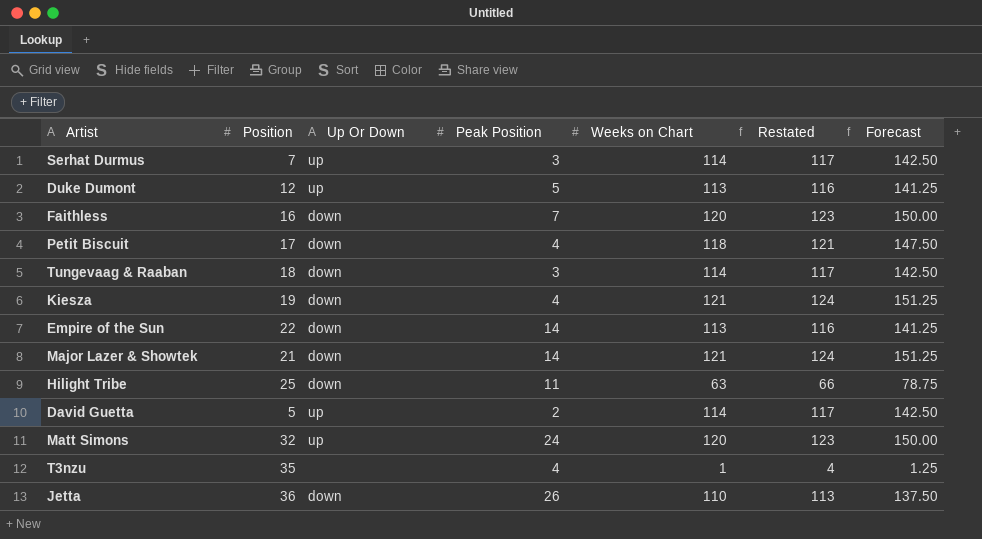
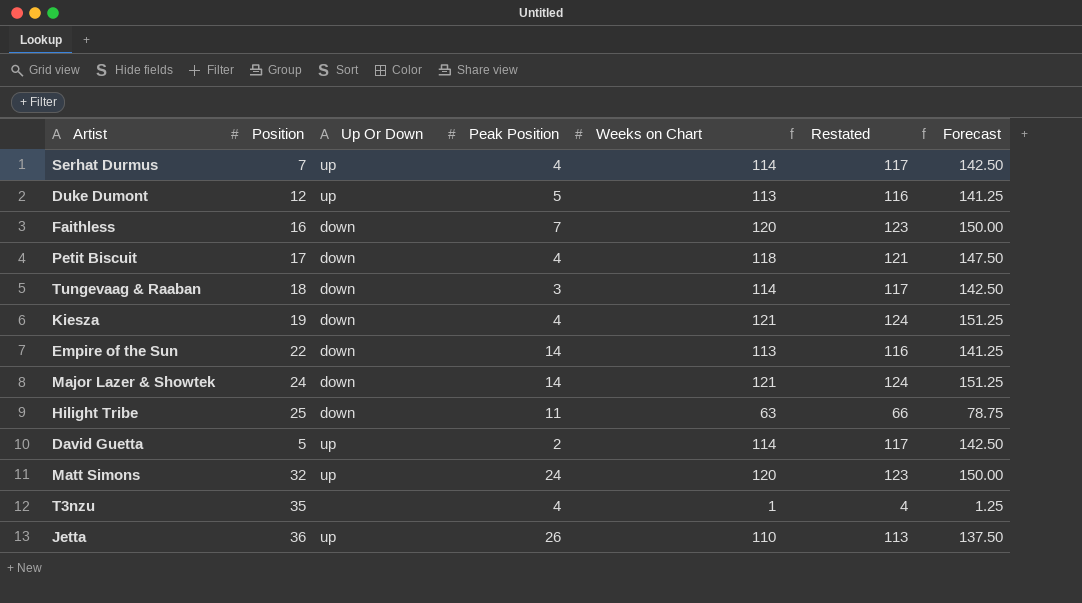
Serhat Durmus | Peak Position: 3 -> 4
Major Lazer & Showtek | Position: 21 -> 24
Jetta | Up Or Down: down -> up

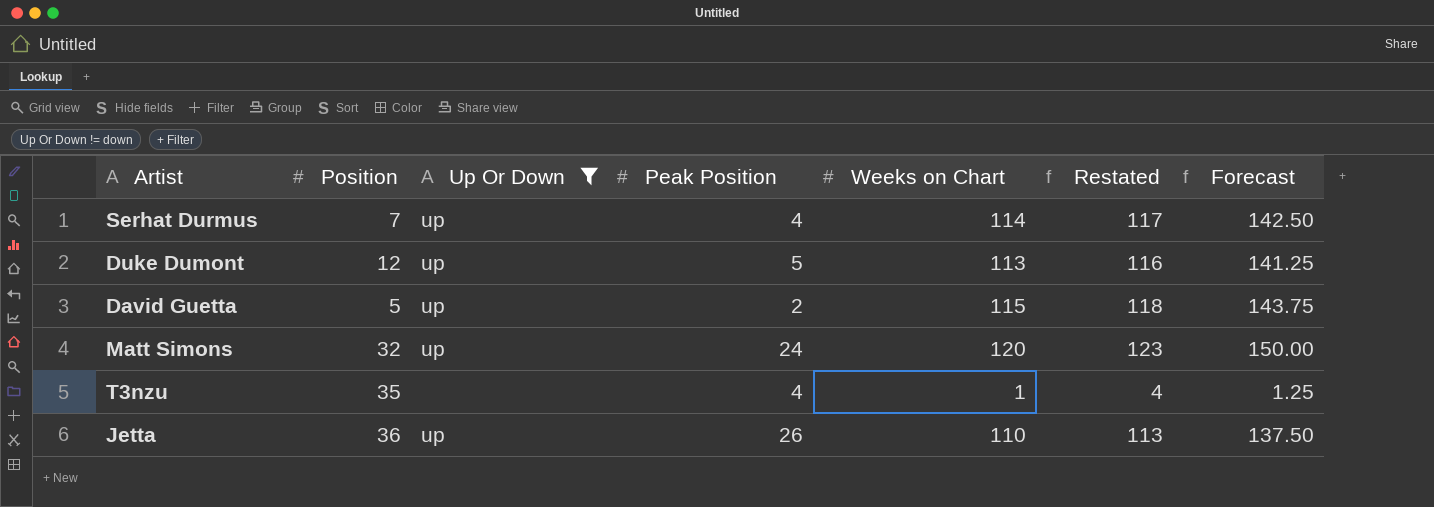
filter: none -> Up Or Down != down
David Guetta | Weeks on Chart: 114 -> 115
David Guetta | Restated: 117 -> 118
David Guetta | Forecast: 142.50 -> 143.75

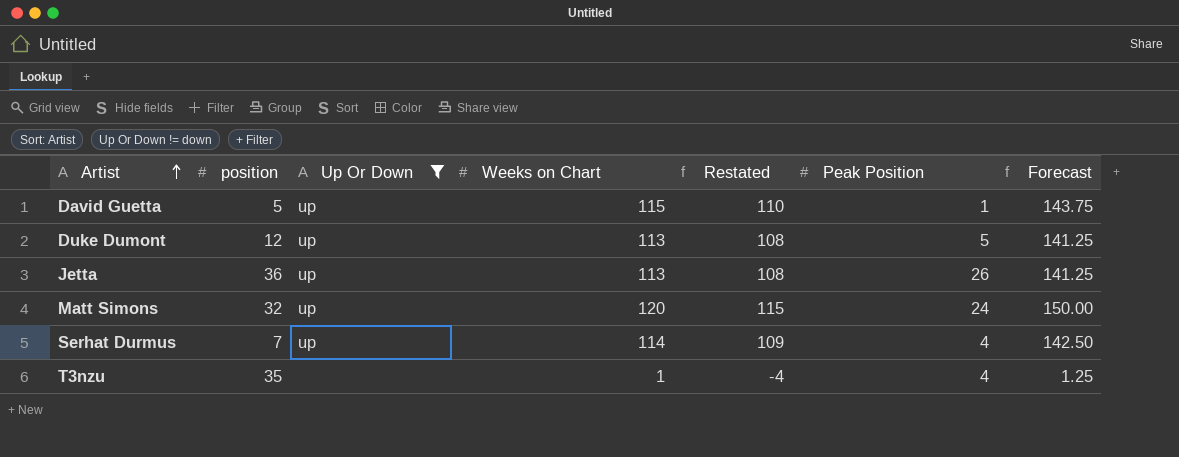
row order: none -> Artist ascending
column name: Position -> position
column Restated | formula: [Weeks on Chart] + 3 -> [Weeks on Chart] - 5
column Peak Position | position: 4 -> 6
David Guetta | Peak Position: 2 -> 1
Jetta | Weeks on Chart: 110 -> 113
Jetta | Forecast: 137.50 -> 141.25

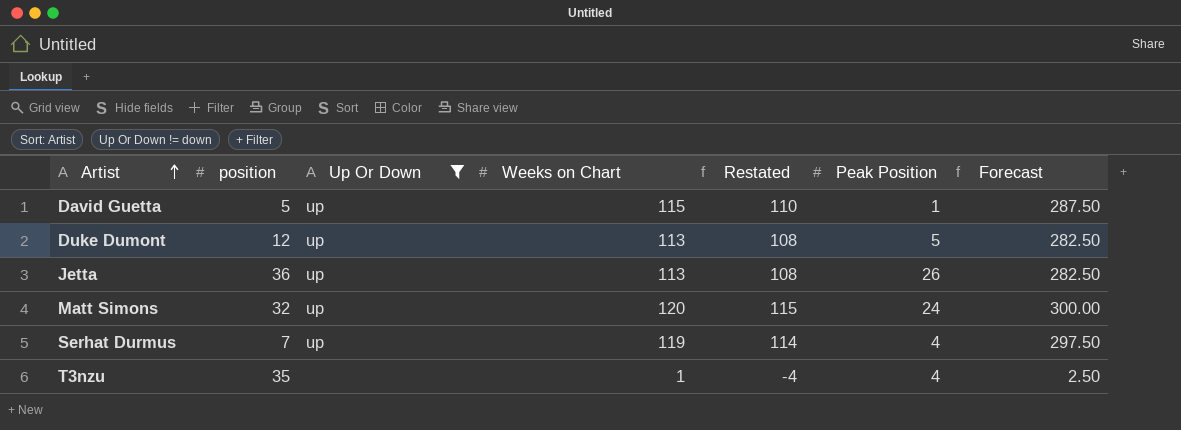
column Forecast | formula: [Weeks on Chart] * 1.25 -> [Weeks on Chart] * 2.5
Serhat Durmus | Weeks on Chart: 114 -> 119
Serhat Durmus | Restated: 109 -> 114

